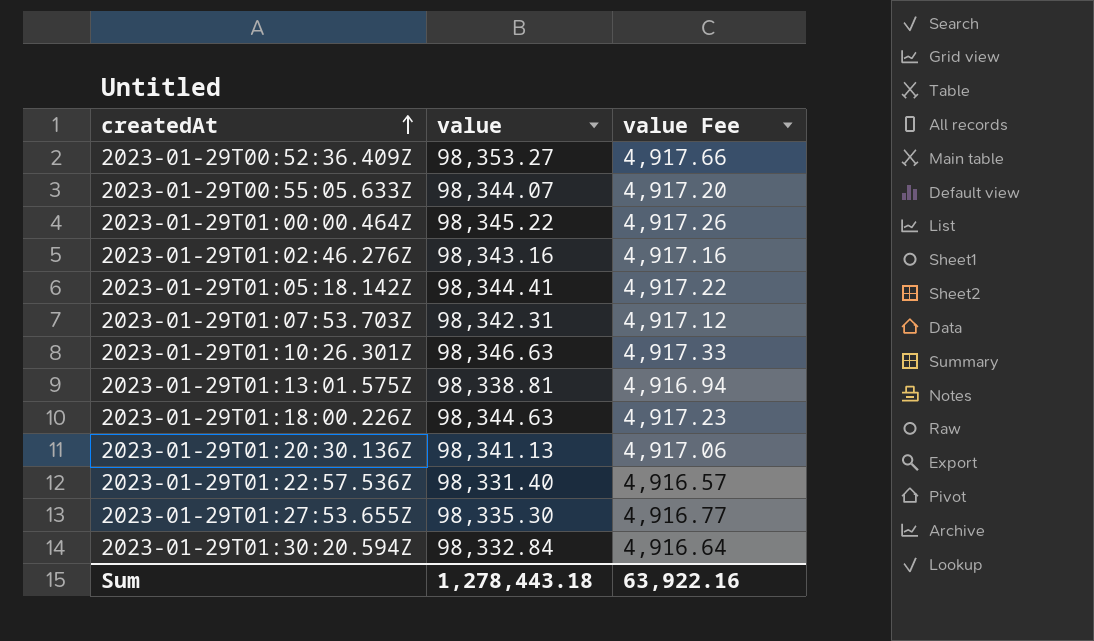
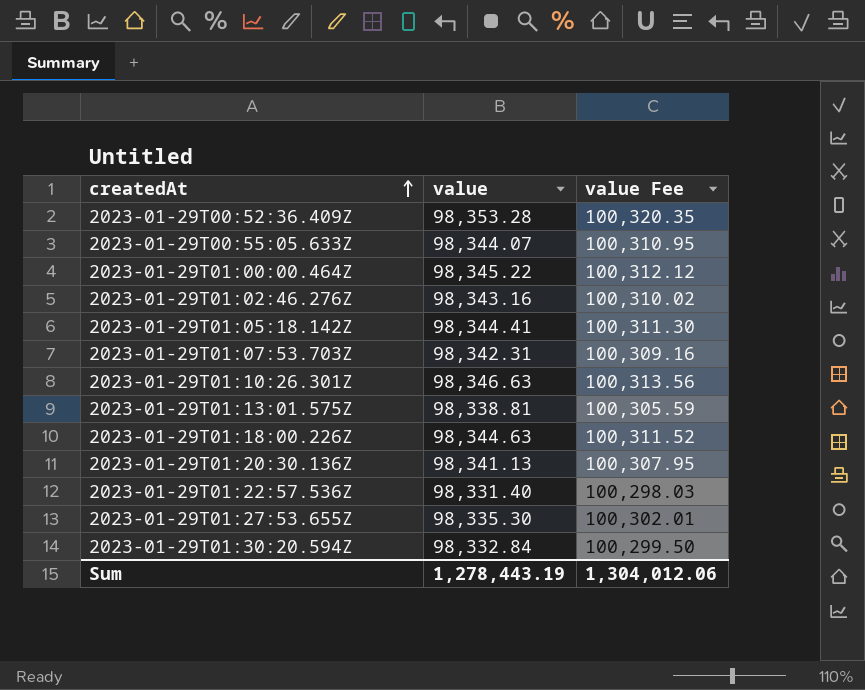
column value Fee | formula: [value] * 0.05 -> [value] * 1.02
2023-01-29T00:52:36.409Z | value: 98,353.27 -> 98,353.28
Sum | value: 1,278,443.18 -> 1,278,443.19
Sum | value Fee: 63,922.16 -> 1,304,012.06

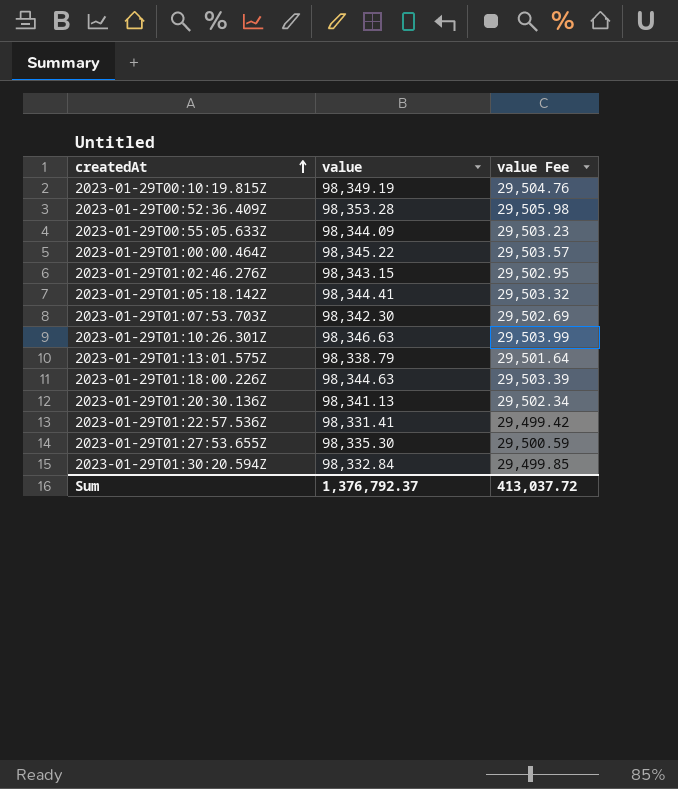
column value Fee | formula: [value] * 1.02 -> [value] * 0.3
row 2023-01-29T00:10:19.815Z: none -> 98,349.19 | 29,504.76
2023-01-29T00:55:05.633Z | value: 98,344.07 -> 98,344.09
2023-01-29T01:02:46.276Z | value: 98,343.16 -> 98,343.15
2023-01-29T01:07:53.703Z | value: 98,342.31 -> 98,342.30
2023-01-29T01:13:01.575Z | value: 98,338.81 -> 98,338.79
2023-01-29T01:22:57.536Z | value: 98,331.40 -> 98,331.41
Sum | value: 1,278,443.19 -> 1,376,792.37
Sum | value Fee: 1,304,012.06 -> 413,037.72

